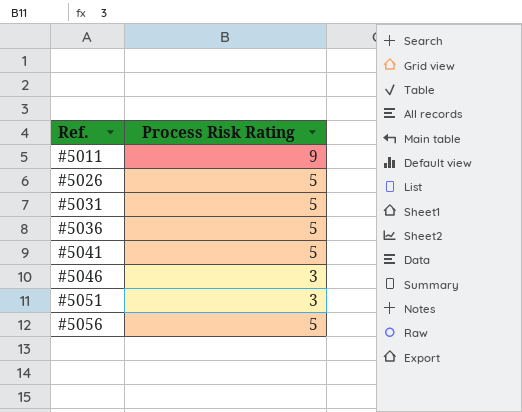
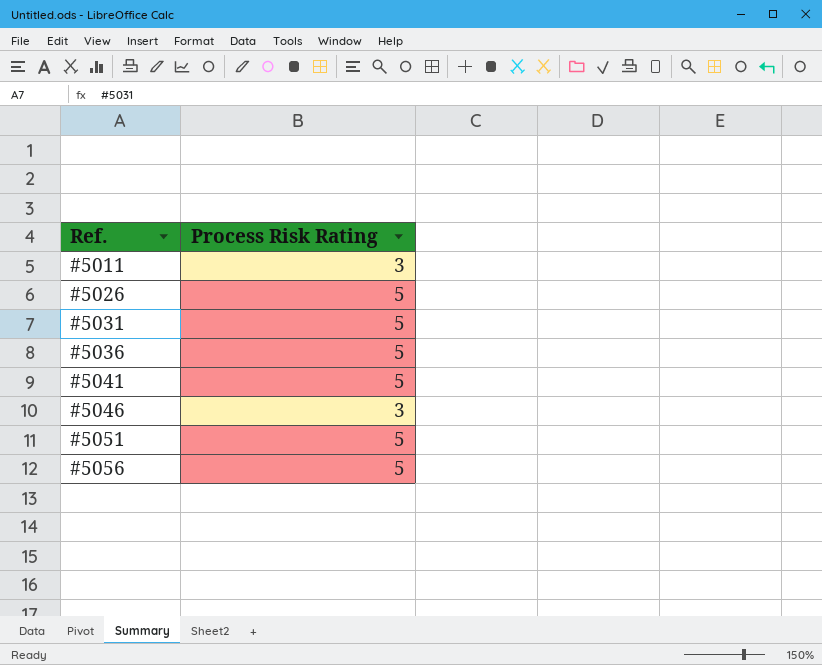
#5011 | Process Risk Rating: 9 -> 3
#5051 | Process Risk Rating: 3 -> 5

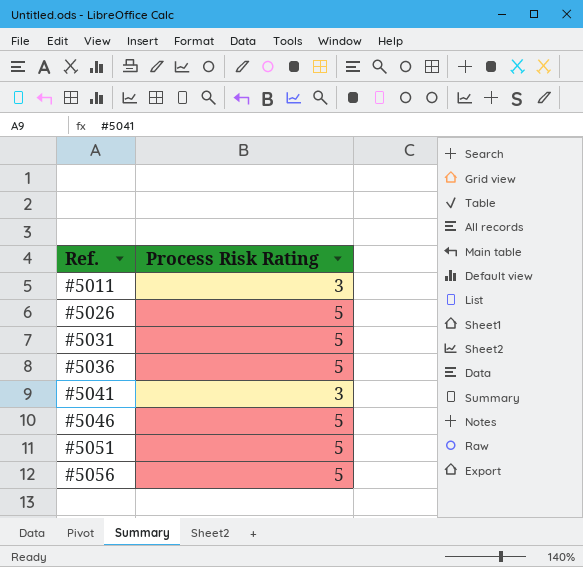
#5041 | Process Risk Rating: 5 -> 3
#5046 | Process Risk Rating: 3 -> 5

